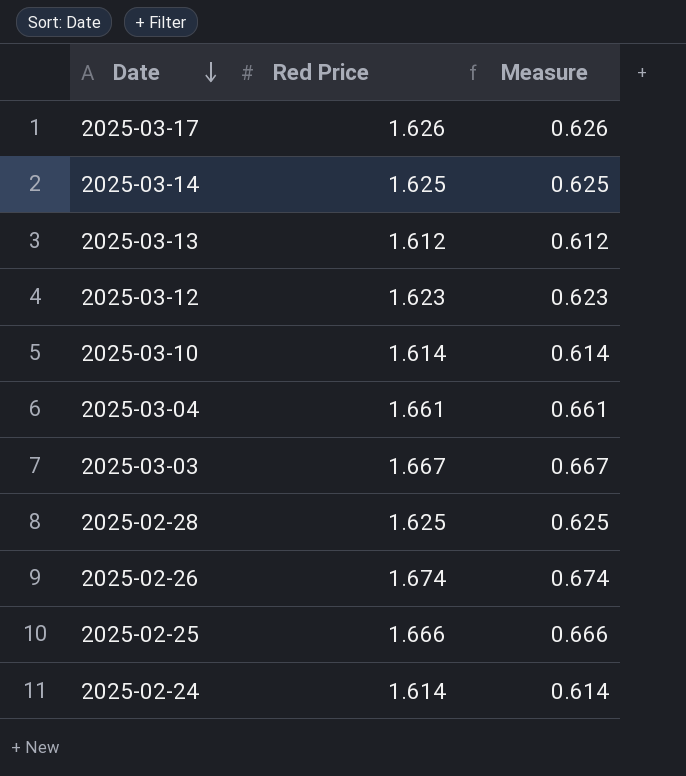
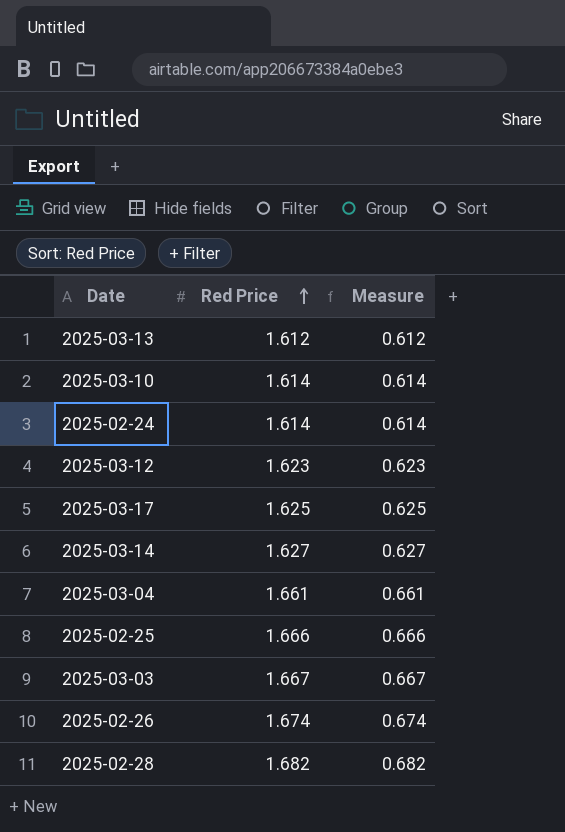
row order: Date descending -> Red Price ascending
2025-03-17 | Red Price: 1.626 -> 1.625
2025-03-17 | Measure: 0.626 -> 0.625
2025-03-14 | Red Price: 1.625 -> 1.627
2025-03-14 | Measure: 0.625 -> 0.627
2025-02-28 | Red Price: 1.625 -> 1.682
2025-02-28 | Measure: 0.625 -> 0.682

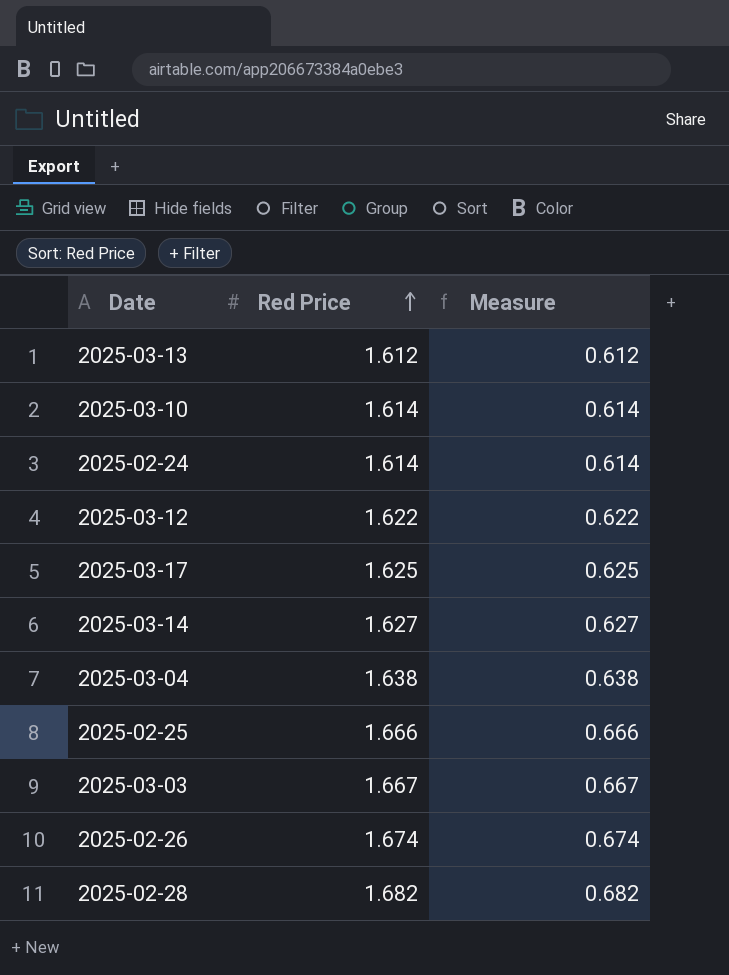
2025-03-12 | Red Price: 1.623 -> 1.622
2025-03-12 | Measure: 0.623 -> 0.622
2025-03-04 | Red Price: 1.661 -> 1.638
2025-03-04 | Measure: 0.661 -> 0.638

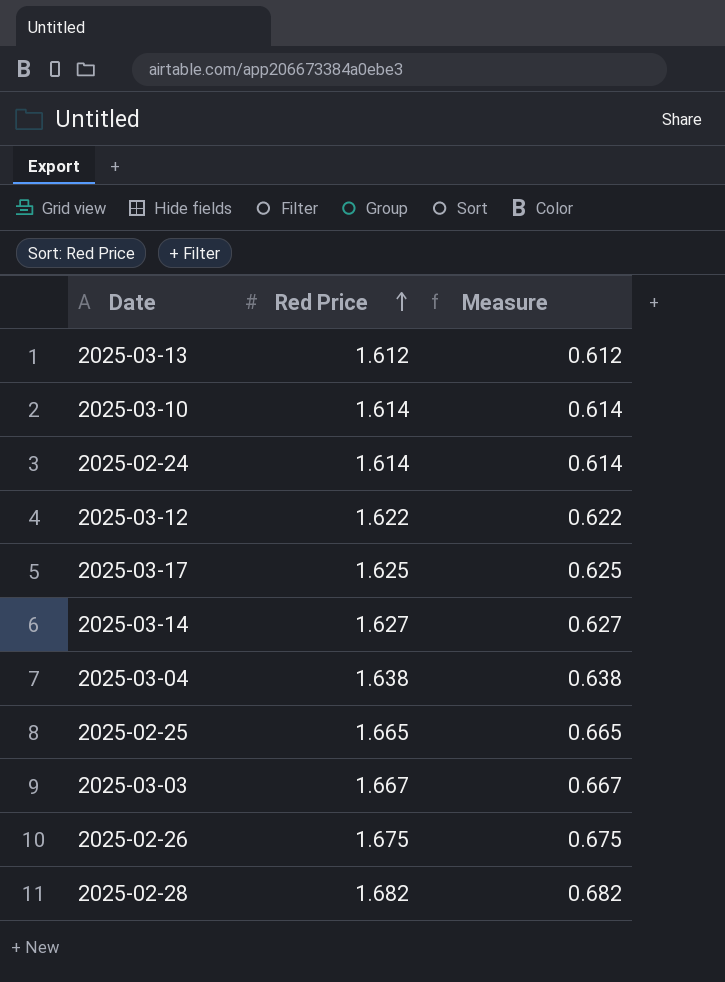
2025-02-25 | Red Price: 1.666 -> 1.665
2025-02-25 | Measure: 0.666 -> 0.665
2025-02-26 | Red Price: 1.674 -> 1.675
2025-02-26 | Measure: 0.674 -> 0.675

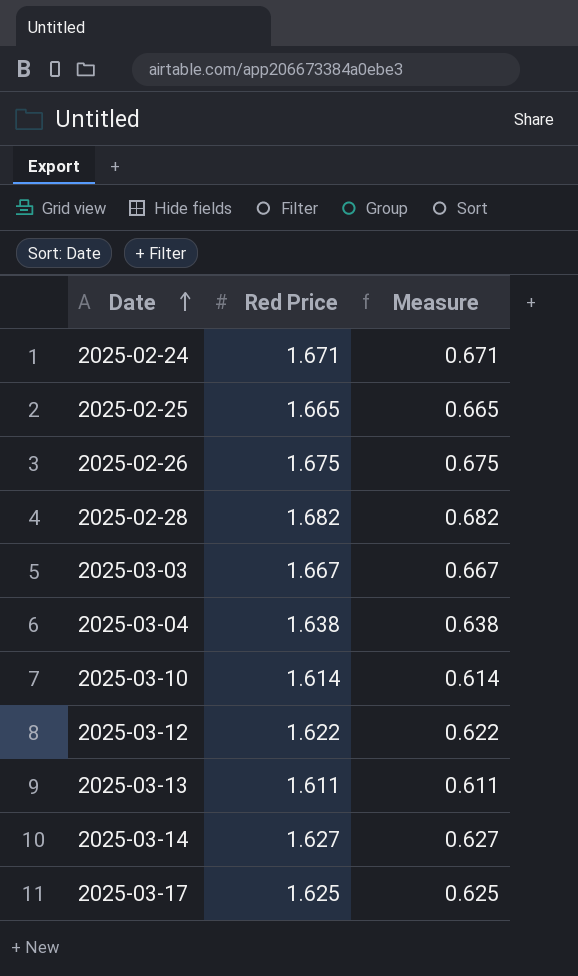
row order: Red Price ascending -> Date ascending
2025-02-24 | Red Price: 1.614 -> 1.671
2025-02-24 | Measure: 0.614 -> 0.671
2025-03-13 | Red Price: 1.612 -> 1.611
2025-03-13 | Measure: 0.612 -> 0.611

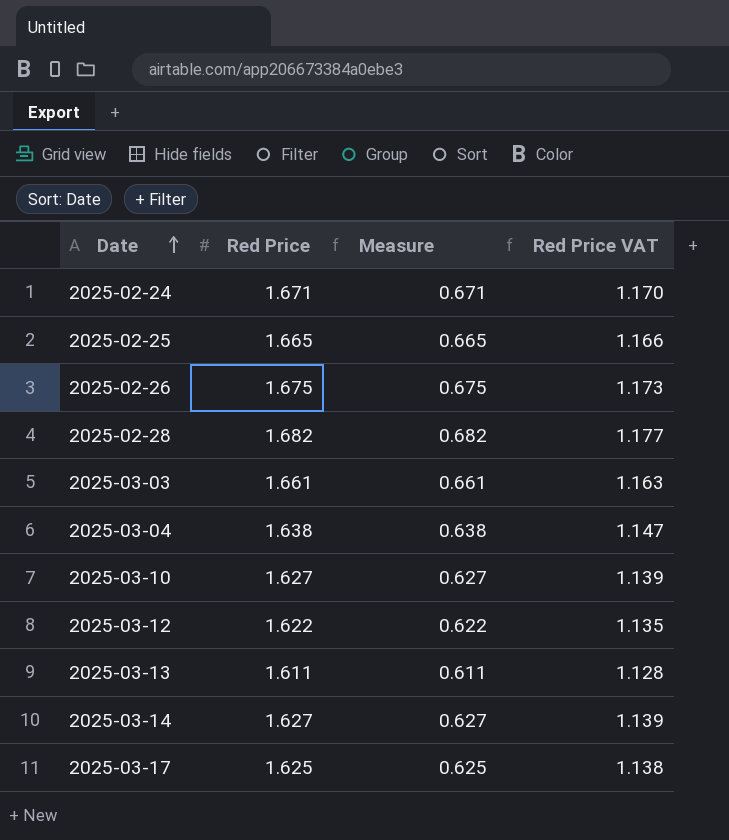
column Red Price VAT | formula: none -> [Red Price] * 0.7
2025-03-03 | Red Price: 1.667 -> 1.661
2025-03-03 | Measure: 0.667 -> 0.661
2025-03-10 | Red Price: 1.614 -> 1.627
2025-03-10 | Measure: 0.614 -> 0.627

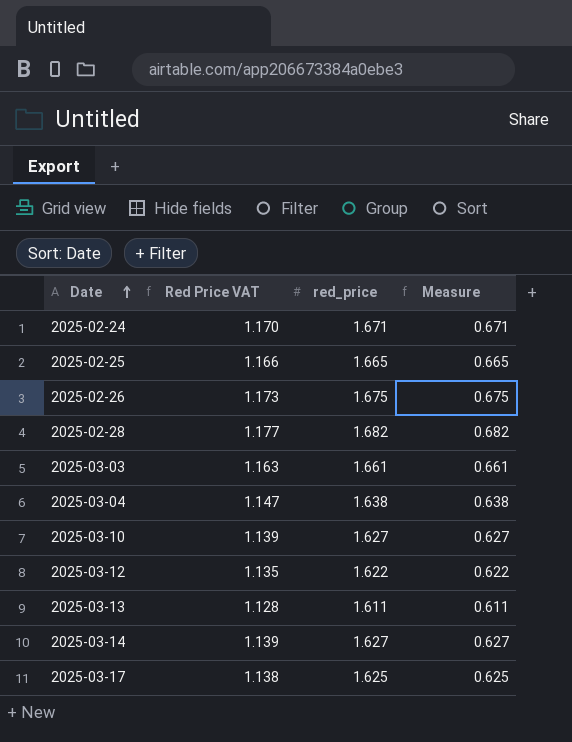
column Red Price VAT | position: 4 -> 2
column name: Red Price -> red_price

